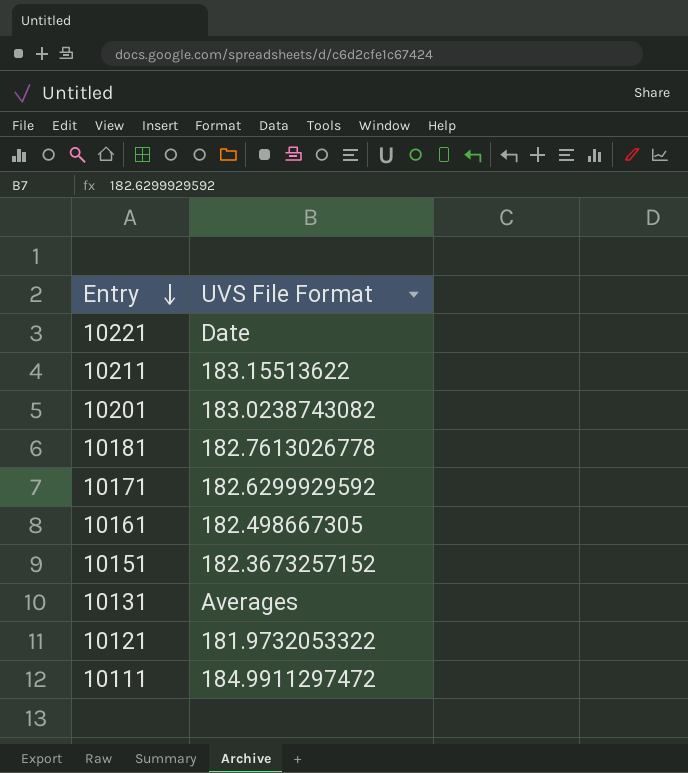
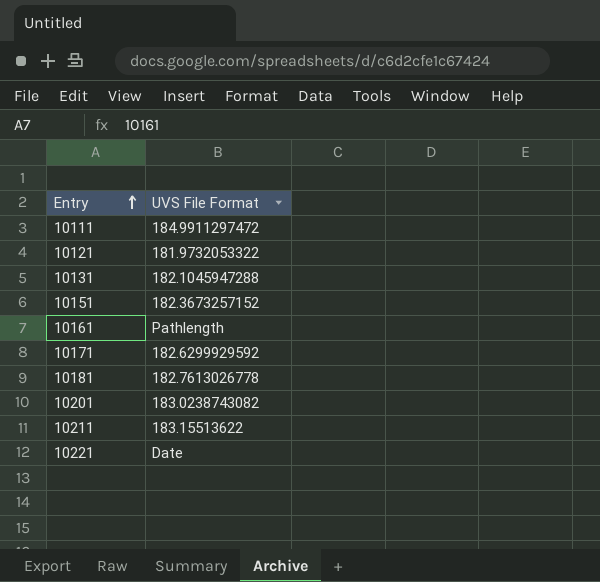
row order: Entry descending -> Entry ascending
10131 | UVS File Format: Averages -> 182.1045947288
10161 | UVS File Format: 182.498667305 -> Pathlength

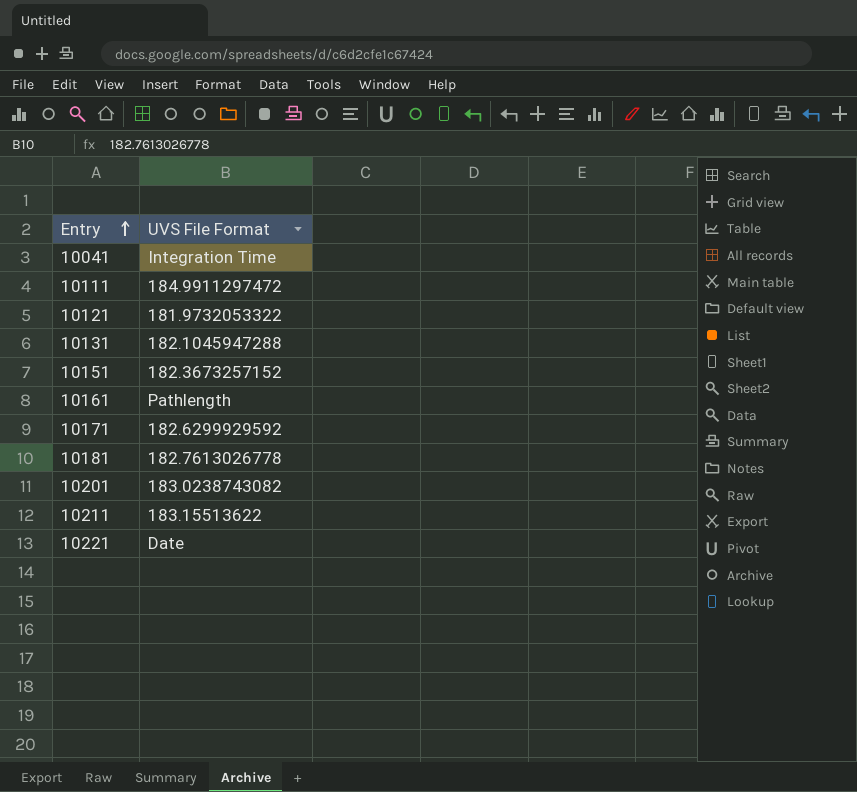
row 10041: none -> Integration Time

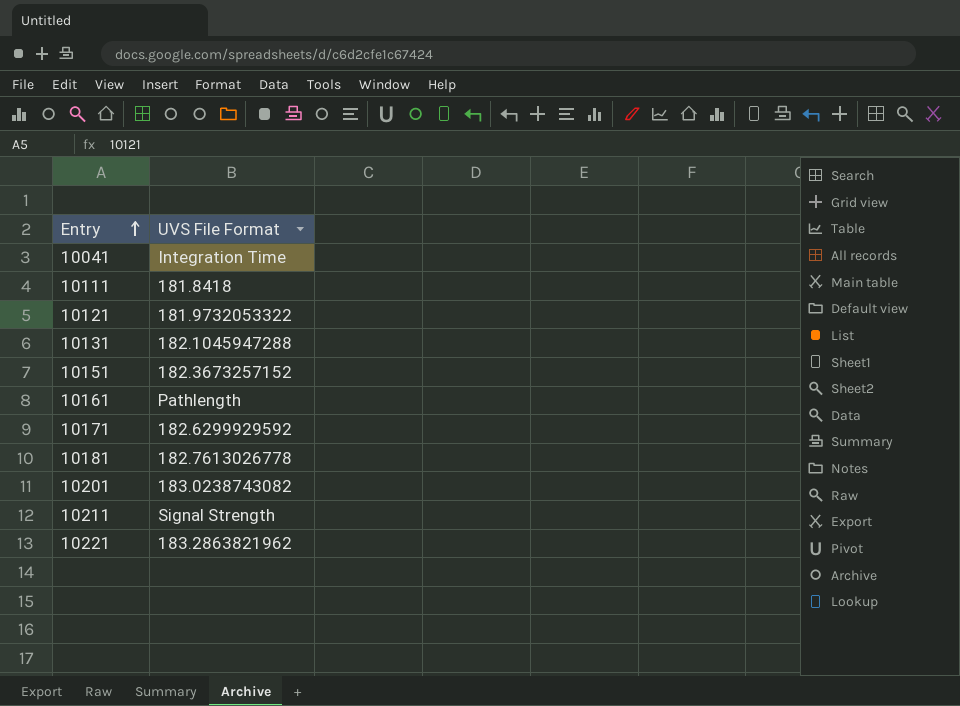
10111 | UVS File Format: 184.9911297472 -> 181.8418
10211 | UVS File Format: 183.15513622 -> Signal Strength
10221 | UVS File Format: Date -> 183.2863821962

